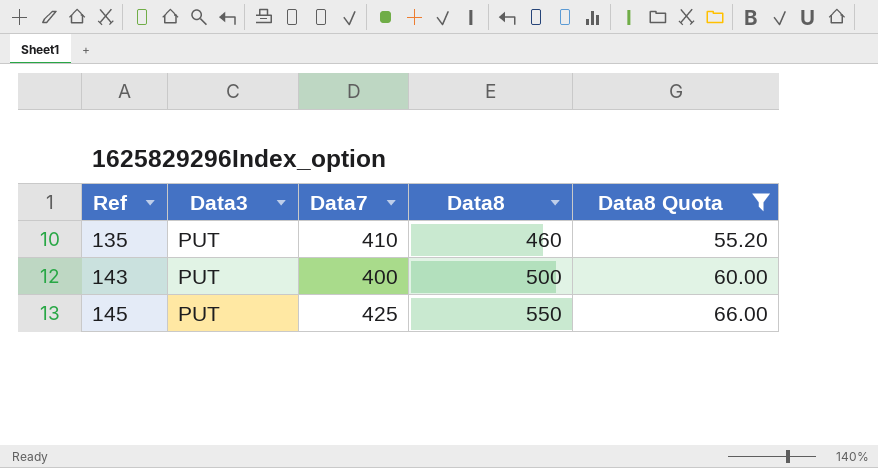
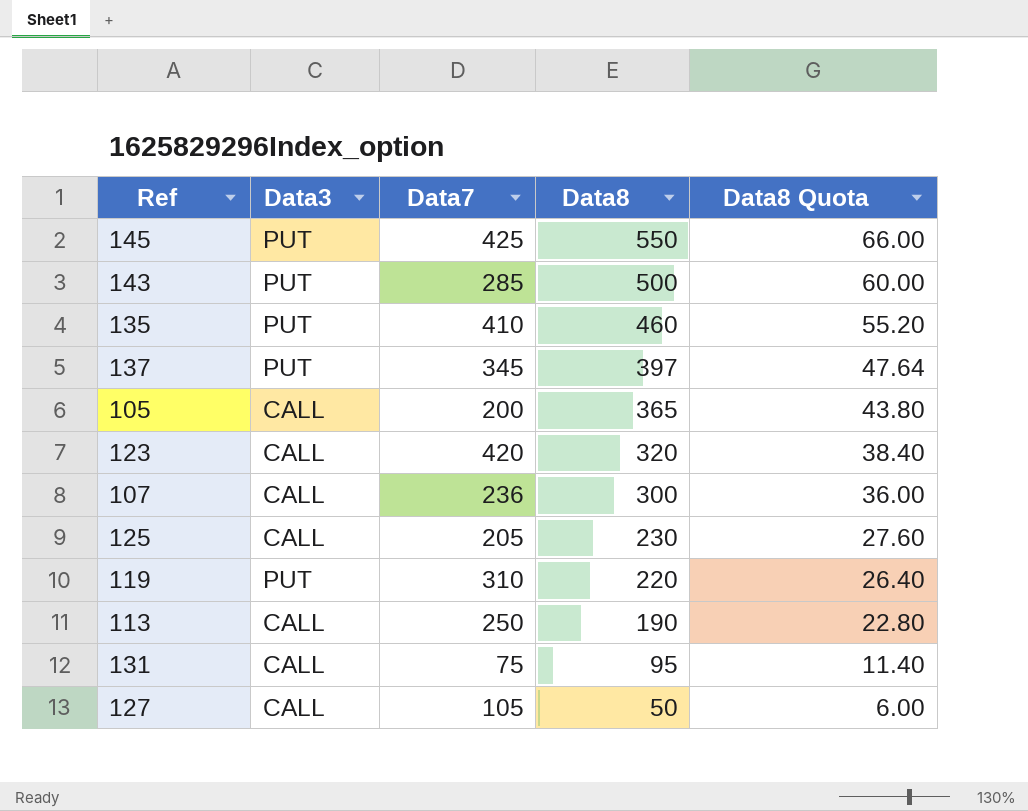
filter: Data8 Quota >= 55.20 -> none
row order: Ref ascending -> Data8 descending
143 | Data7: 400 -> 285

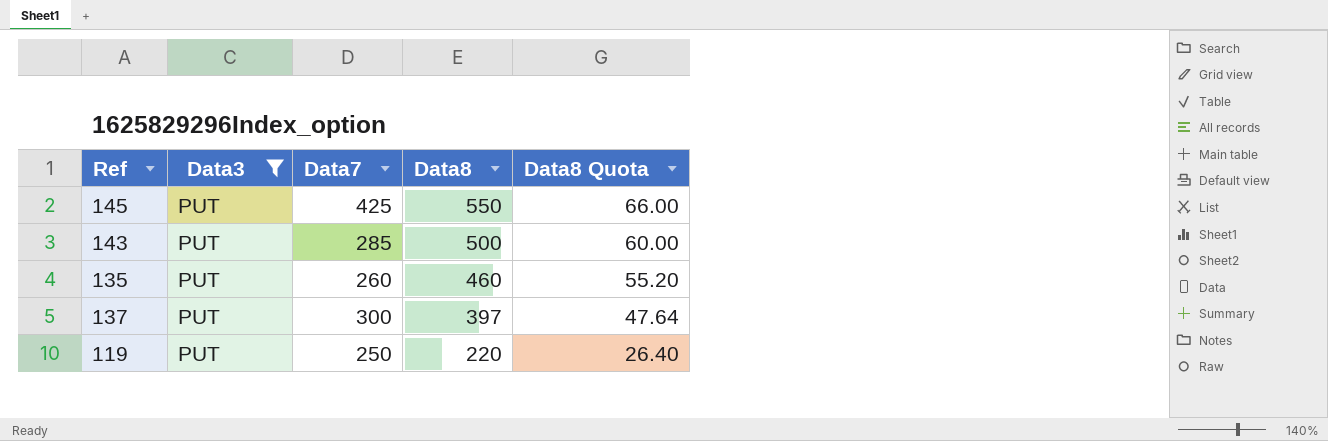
filter: none -> Data3 = PUT
135 | Data7: 410 -> 260
137 | Data7: 345 -> 300
119 | Data7: 310 -> 250

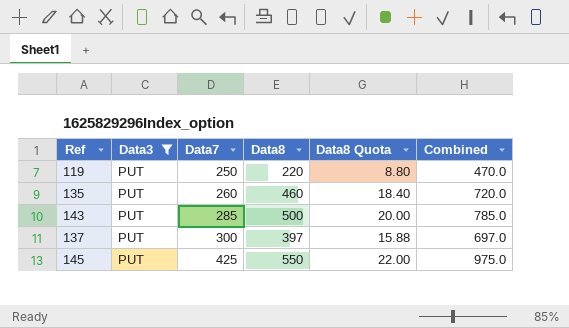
row order: Data8 descending -> Data7 ascending
column Data8 Quota | formula: [Data8] * 0.12 -> [Data8] * 0.04
column Combined | formula: none -> [Data7] + [Data8]

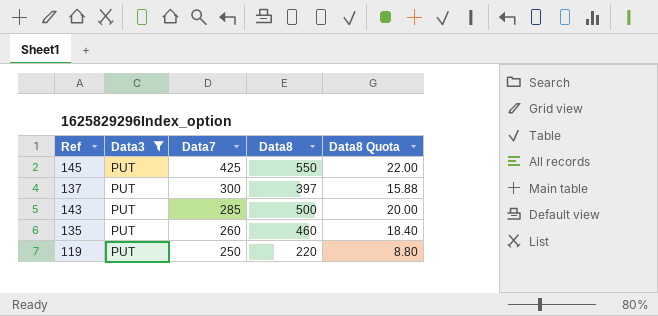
row order: Data7 ascending -> Data7 descending
column Combined | formula: [Data7] + [Data8] -> none

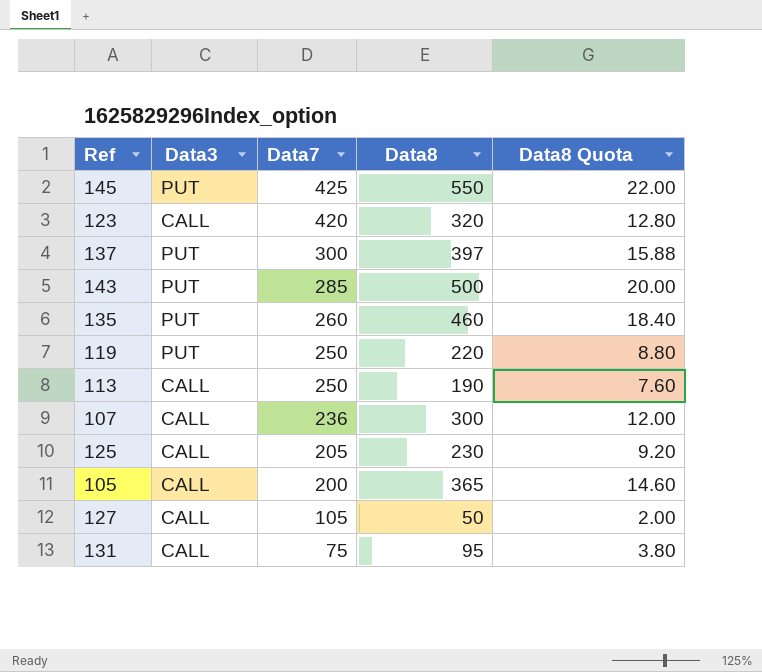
filter: Data3 = PUT -> none

